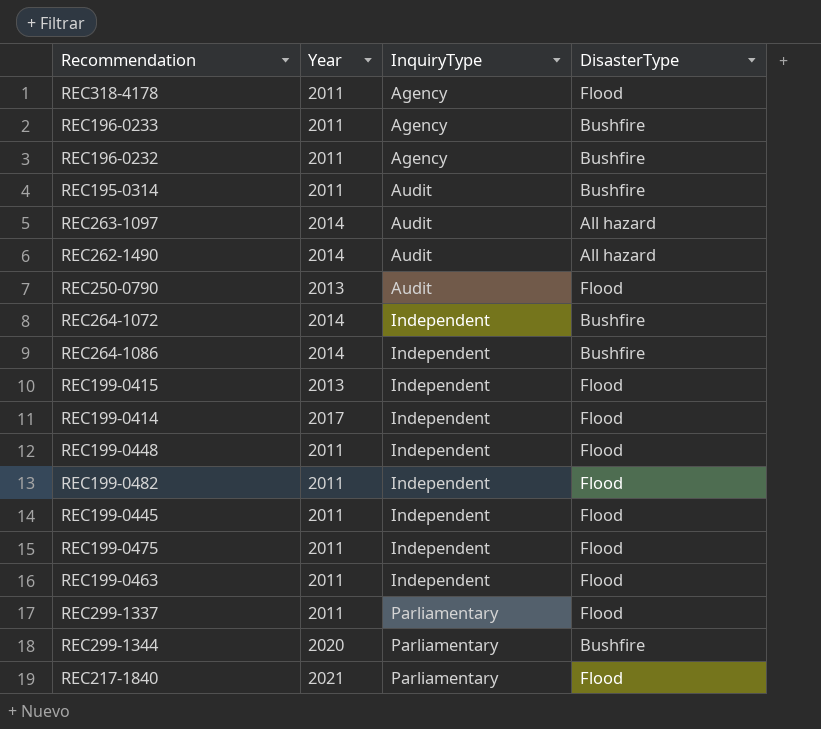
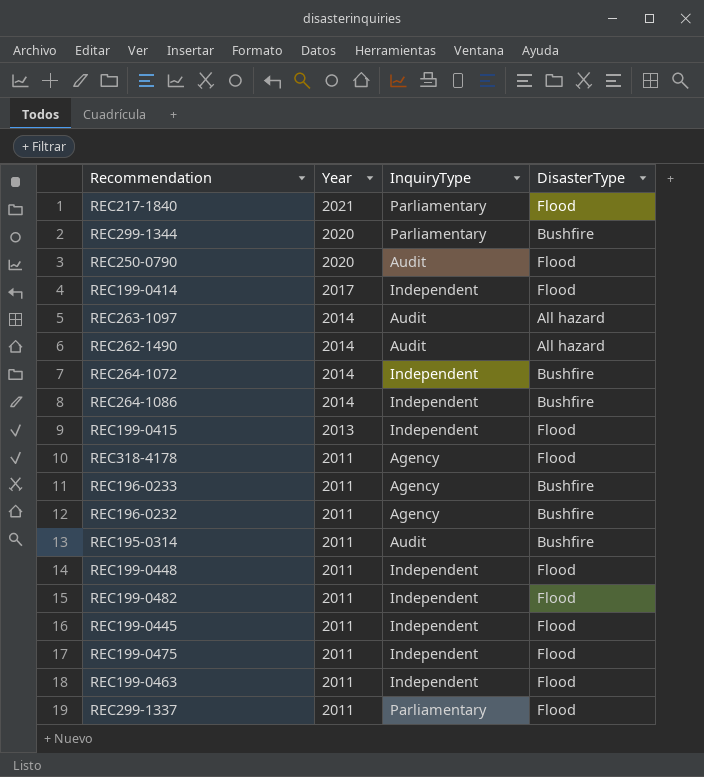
row order: InquiryType ascending -> Year descending
REC250-0790 | Year: 2013 -> 2020

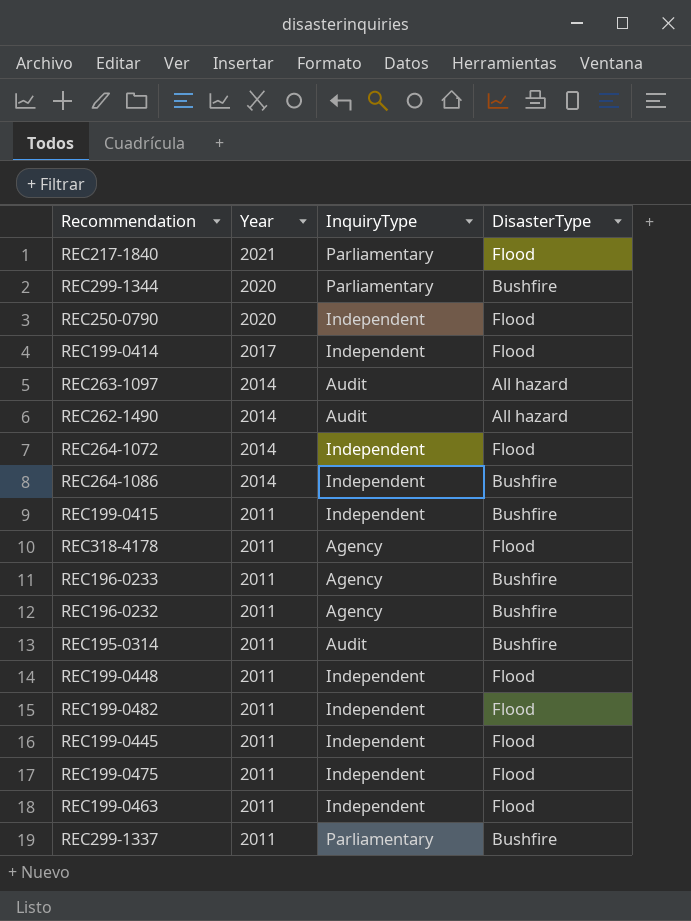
REC250-0790 | InquiryType: Audit -> Independent
REC264-1072 | DisasterType: Bushfire -> Flood
REC199-0415 | Year: 2013 -> 2011
REC199-0415 | DisasterType: Flood -> Bushfire
REC299-1337 | DisasterType: Flood -> Bushfire

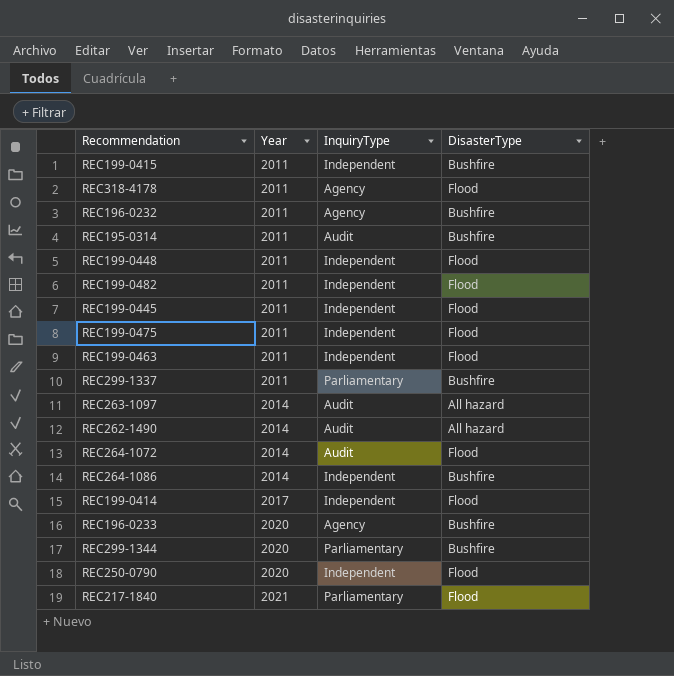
row order: Year descending -> Year ascending
REC264-1072 | InquiryType: Independent -> Audit
REC196-0233 | Year: 2011 -> 2020

